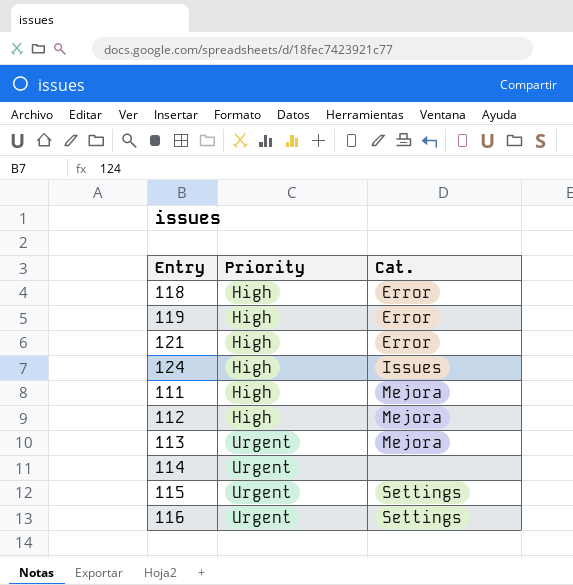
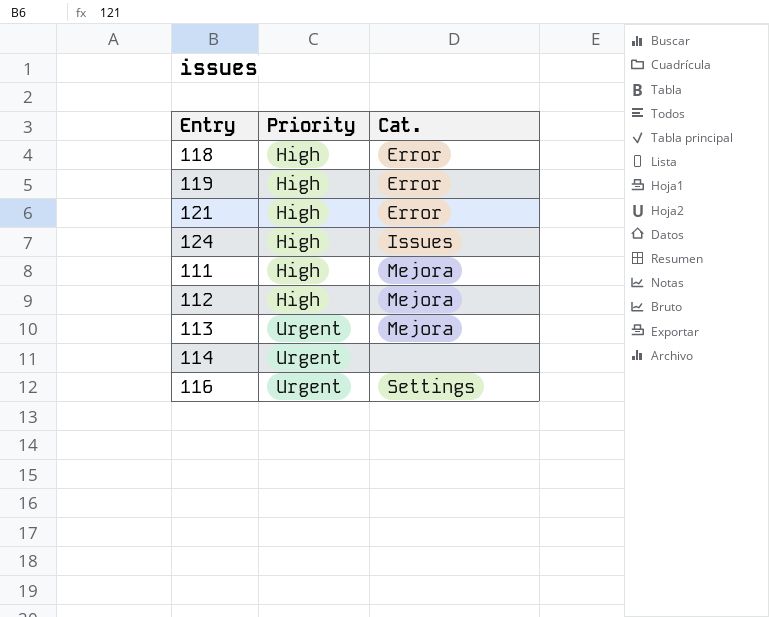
row 115: Urgent | Settings -> none

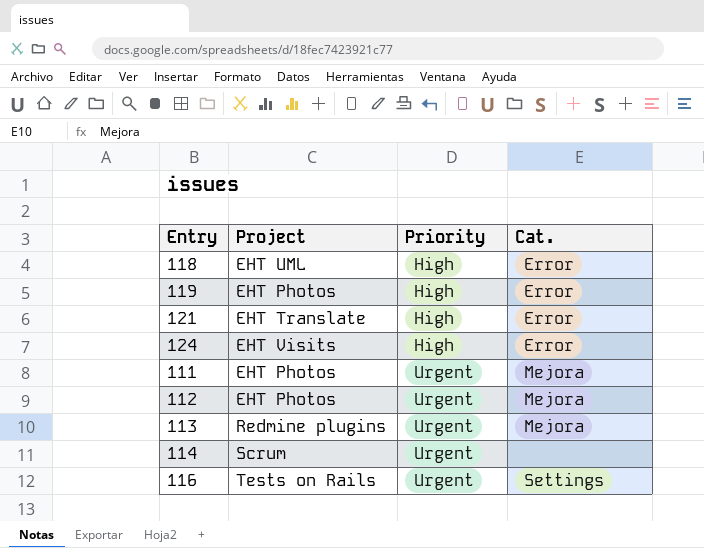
column Project | position: none -> 2
124 | Cat.: Issues -> Error
111 | Priority: High -> Urgent
112 | Priority: High -> Urgent

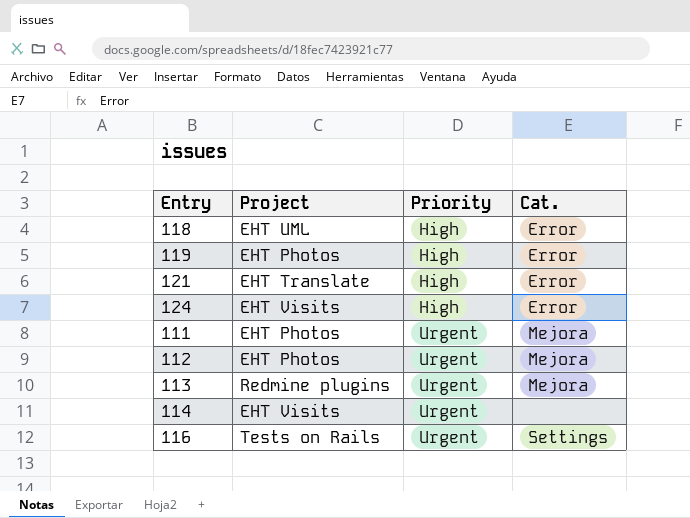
114 | Project: Scrum -> EHT Visits

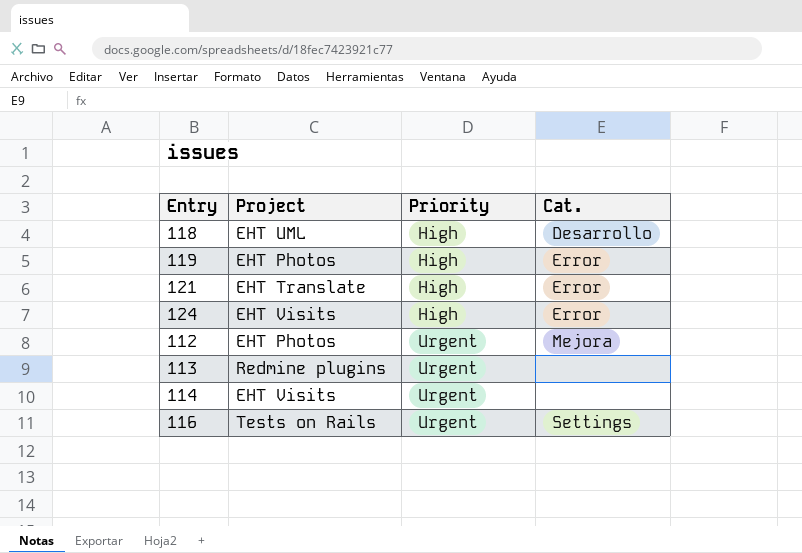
row 111: EHT Photos | Urgent | Mejora -> none
118 | Cat.: Error -> Desarrollo
113 | Cat.: Mejora -> none

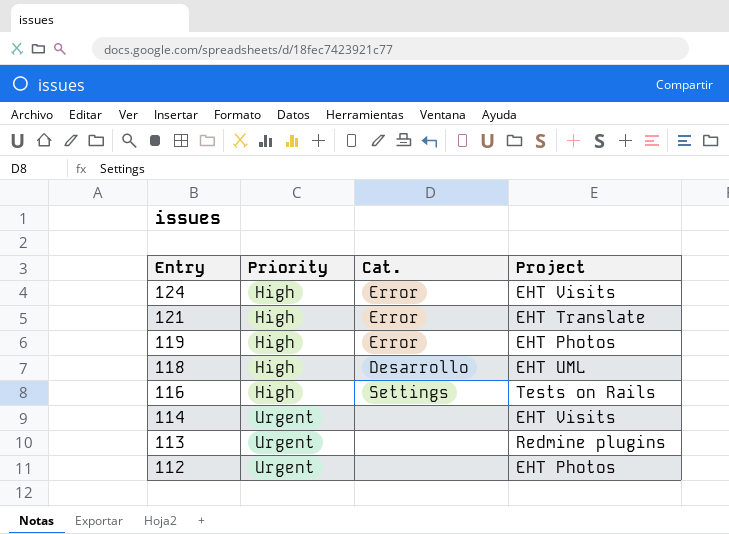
row order: Priority ascending -> Entry descending
column Project | position: 2 -> 4
116 | Priority: Urgent -> High
112 | Cat.: Mejora -> none

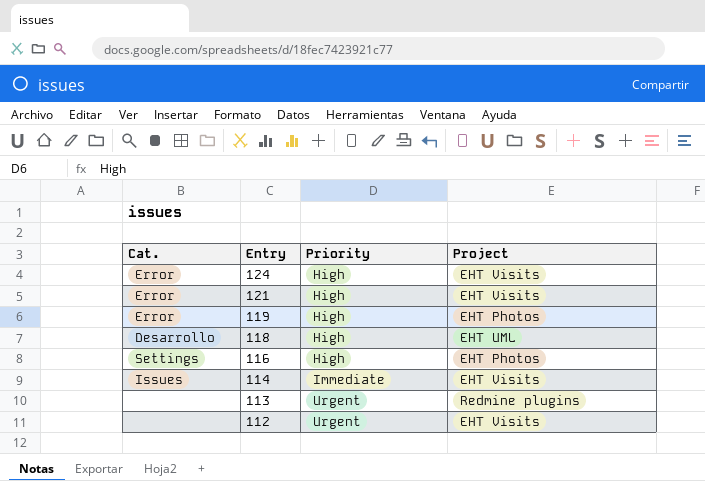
column Cat. | position: 3 -> 1
121 | Project: EHT Translate -> EHT Visits
116 | Project: Tests on Rails -> EHT Photos
114 | Cat.: none -> Issues
114 | Priority: Urgent -> Immediate
112 | Project: EHT Photos -> EHT Visits

